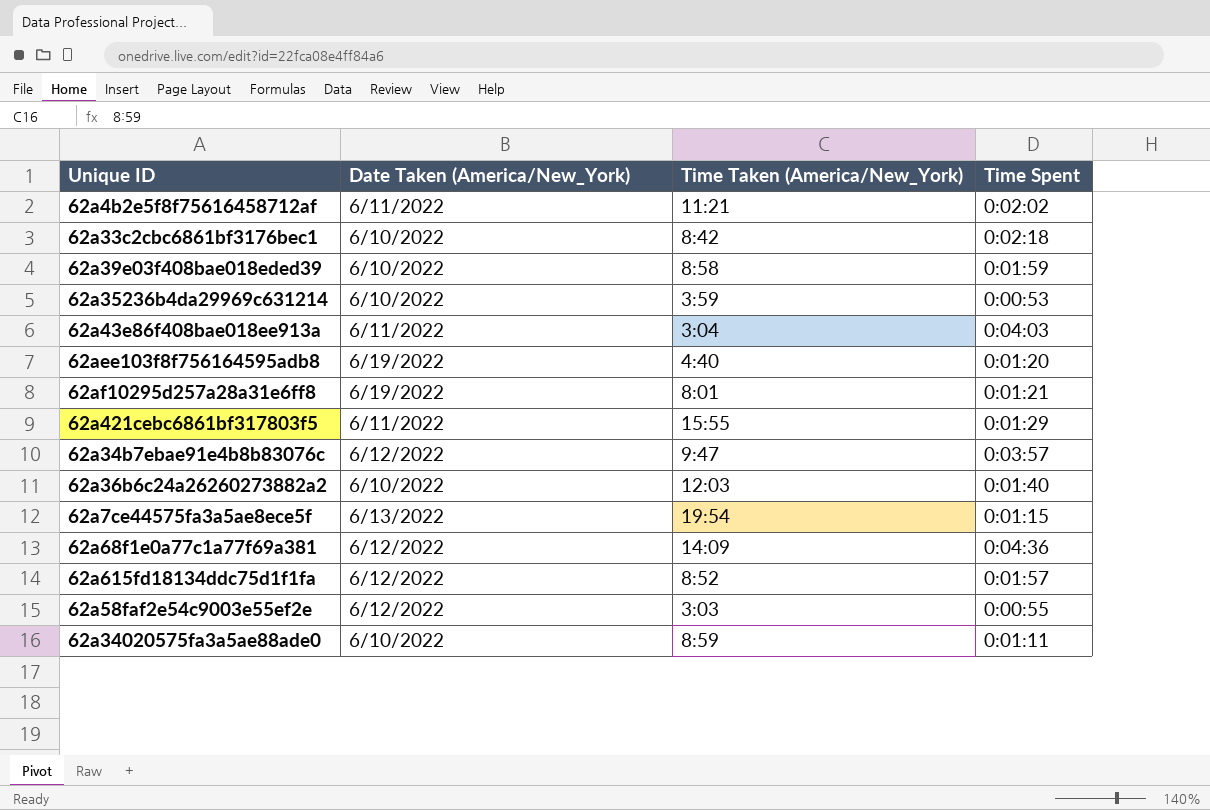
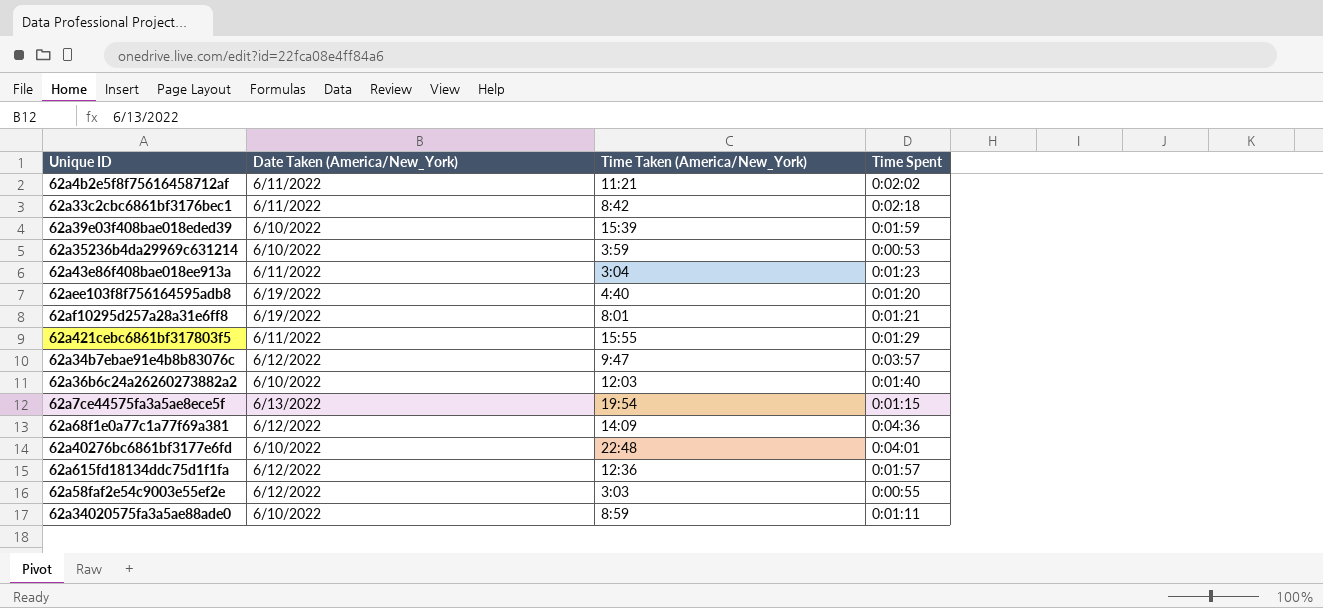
62a33c2cbc6861bf3176bec1 | Date Taken (America/New_York): 6/10/2022 -> 6/11/2022
62a39e03f408bae018eded39 | Time Taken (America/New_York): 8:58 -> 15:39
62a43e86f408bae018ee913a | Time Spent: 0:04:03 -> 0:01:23
row 62a40276bc6861bf3177e6fd: none -> 6/10/2022 | 22:48 | 0:04:01
62a615fd18134ddc75d1f1fa | Time Taken (America/New_York): 8:52 -> 12:36

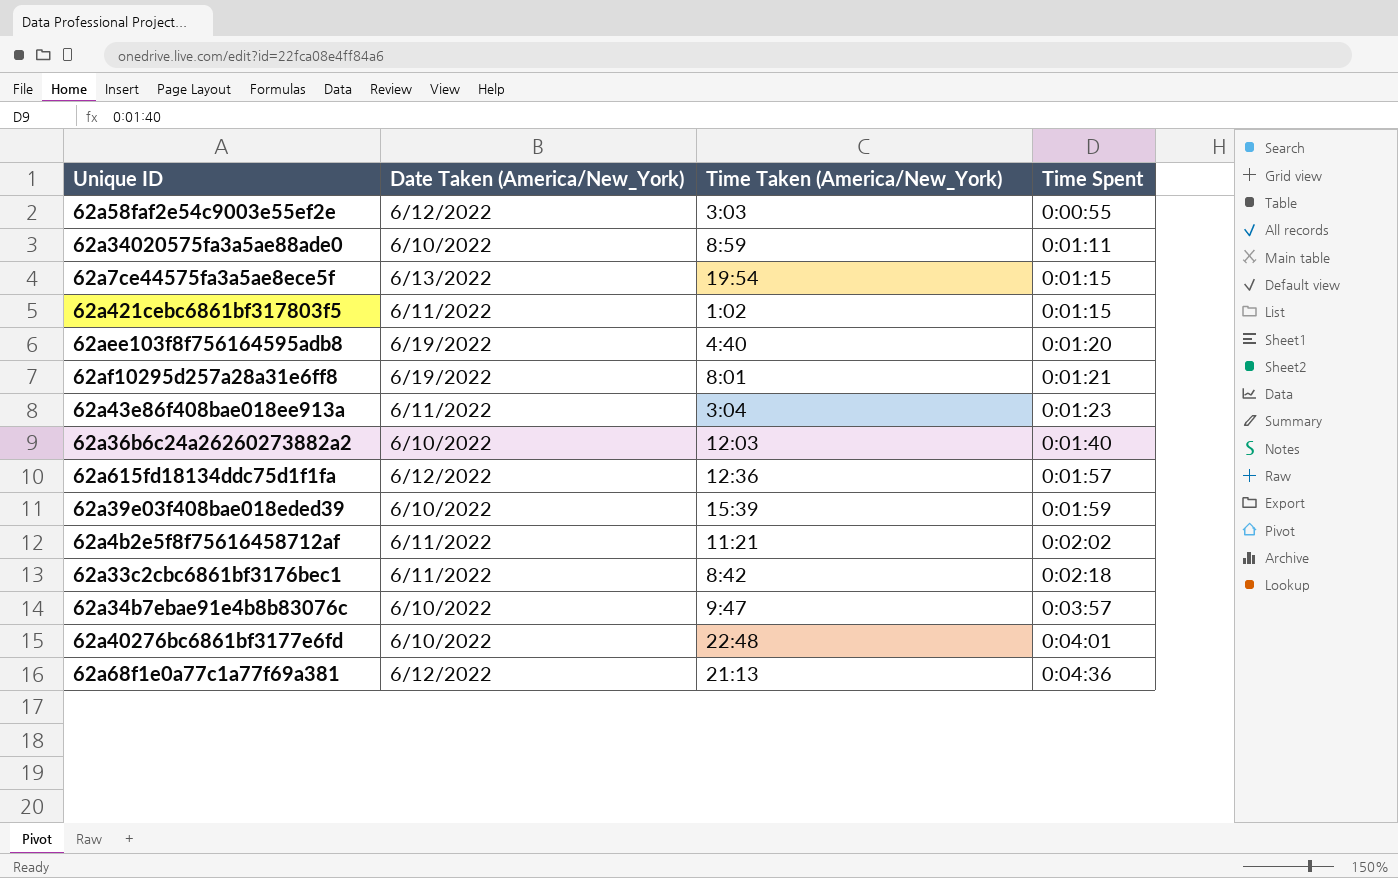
row order: none -> Time Spent ascending
row 62a35236b4da29969c631214: 6/10/2022 | 3:59 | 0:00:53 -> none
62a421cebc6861bf317803f5 | Time Taken (America/New_York): 15:55 -> 1:02
62a421cebc6861bf317803f5 | Time Spent: 0:01:29 -> 0:01:15
62a34b7ebae91e4b8b83076c | Date Taken (America/New_York): 6/12/2022 -> 6/10/2022
62a68f1e0a77c1a77f69a381 | Time Taken (America/New_York): 14:09 -> 21:13

